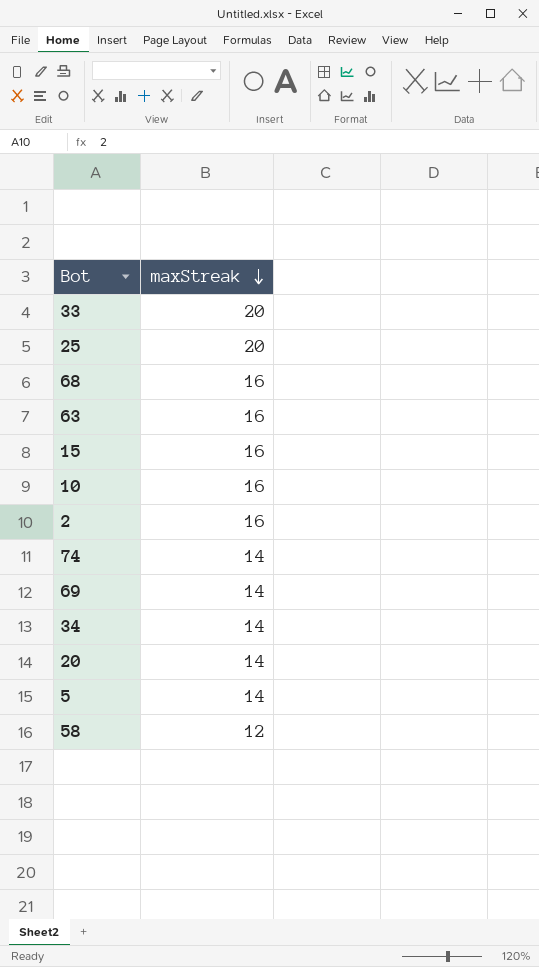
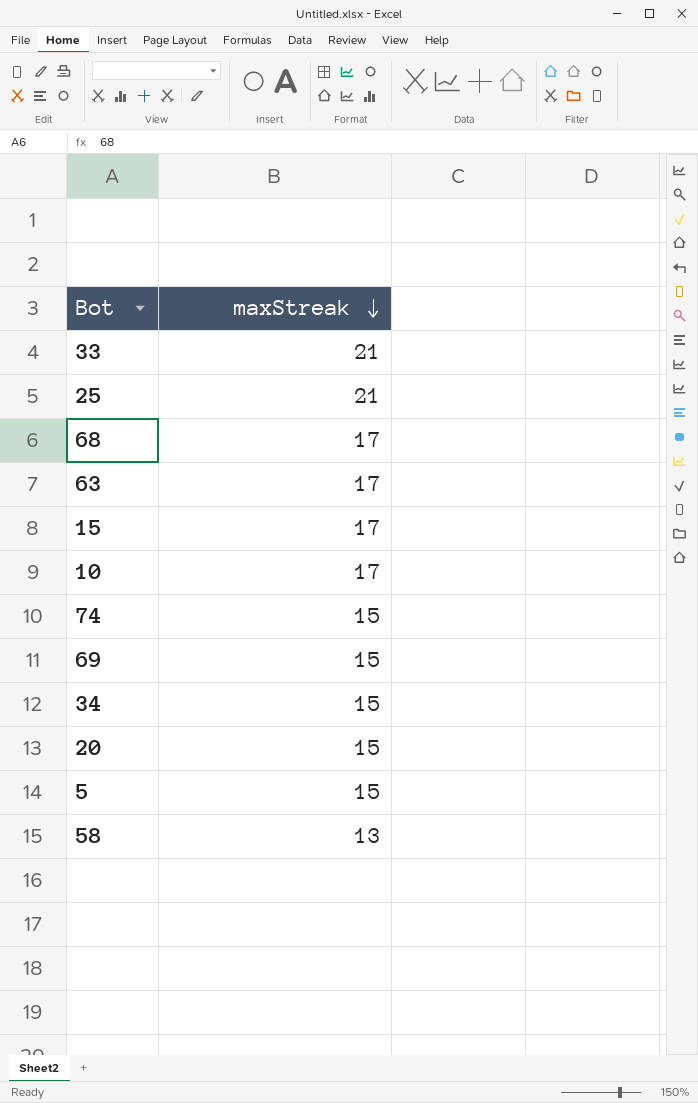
row 2: 16 -> none
33 | maxStreak: 20 -> 21
25 | maxStreak: 20 -> 21
68 | maxStreak: 16 -> 17
63 | maxStreak: 16 -> 17
15 | maxStreak: 16 -> 17
10 | maxStreak: 16 -> 17
74 | maxStreak: 14 -> 15
69 | maxStreak: 14 -> 15
34 | maxStreak: 14 -> 15
20 | maxStreak: 14 -> 15
5 | maxStreak: 14 -> 15
58 | maxStreak: 12 -> 13

